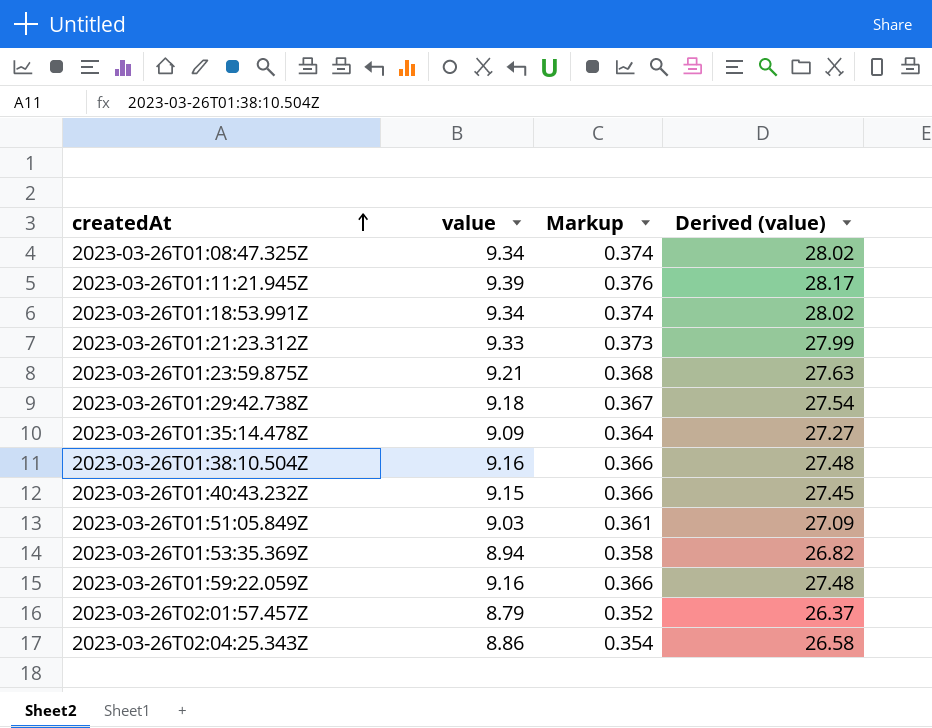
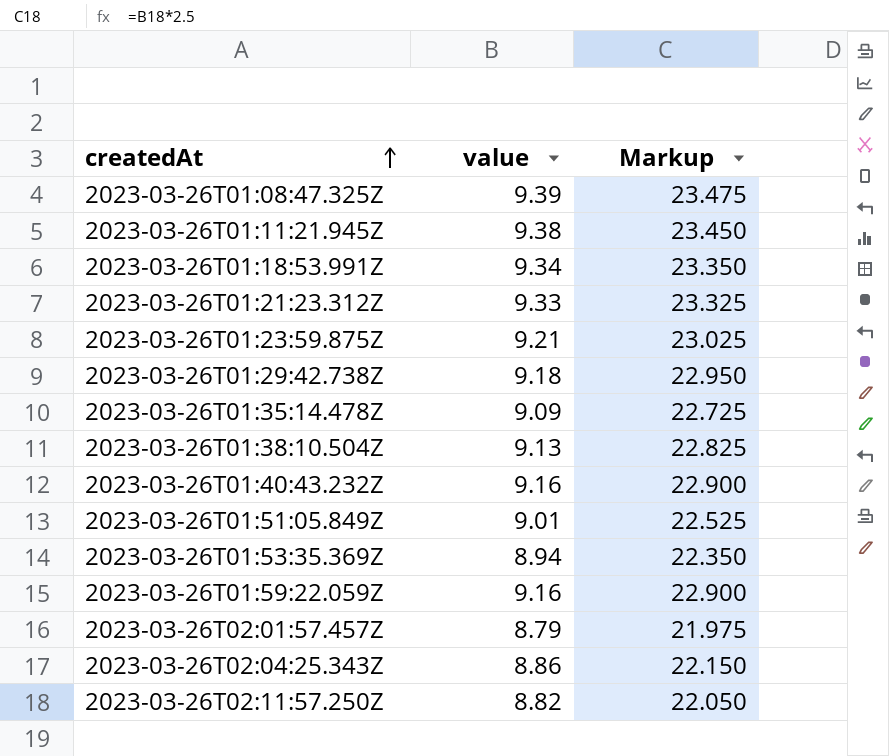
column Derived (value) | formula: [value] * 3 -> none
column Markup | formula: [value] * 0.04 -> [value] * 2.5
2023-03-26T01:08:47.325Z | value: 9.34 -> 9.39
2023-03-26T01:11:21.945Z | value: 9.39 -> 9.38
2023-03-26T01:38:10.504Z | value: 9.16 -> 9.13
2023-03-26T01:40:43.232Z | value: 9.15 -> 9.16
2023-03-26T01:51:05.849Z | value: 9.03 -> 9.01
row 2023-03-26T02:11:57.250Z: none -> 8.82 | 22.050

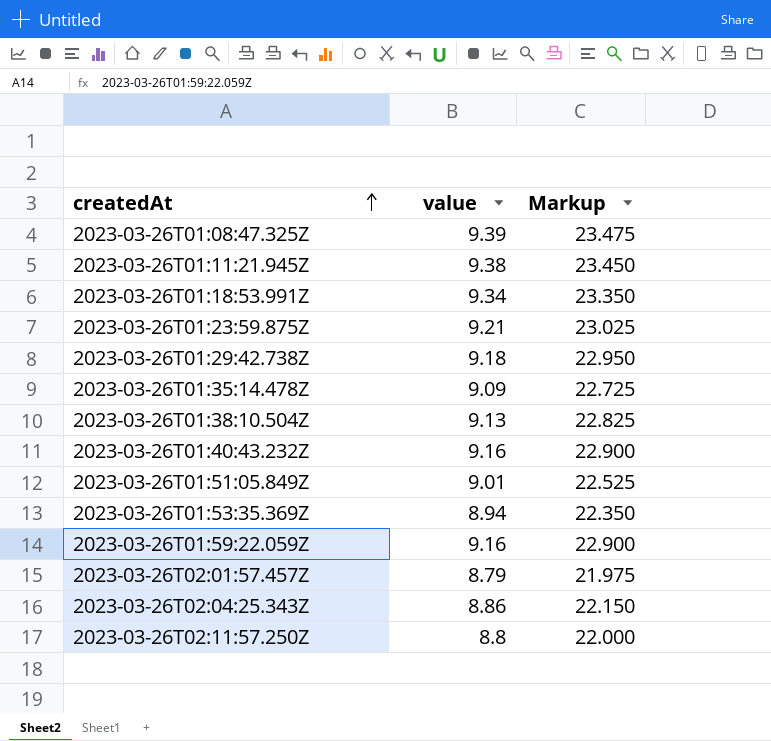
row 2023-03-26T01:21:23.312Z: 9.33 | 23.325 -> none
2023-03-26T02:11:57.250Z | value: 8.82 -> 8.8
2023-03-26T02:11:57.250Z | Markup: 22.050 -> 22.000

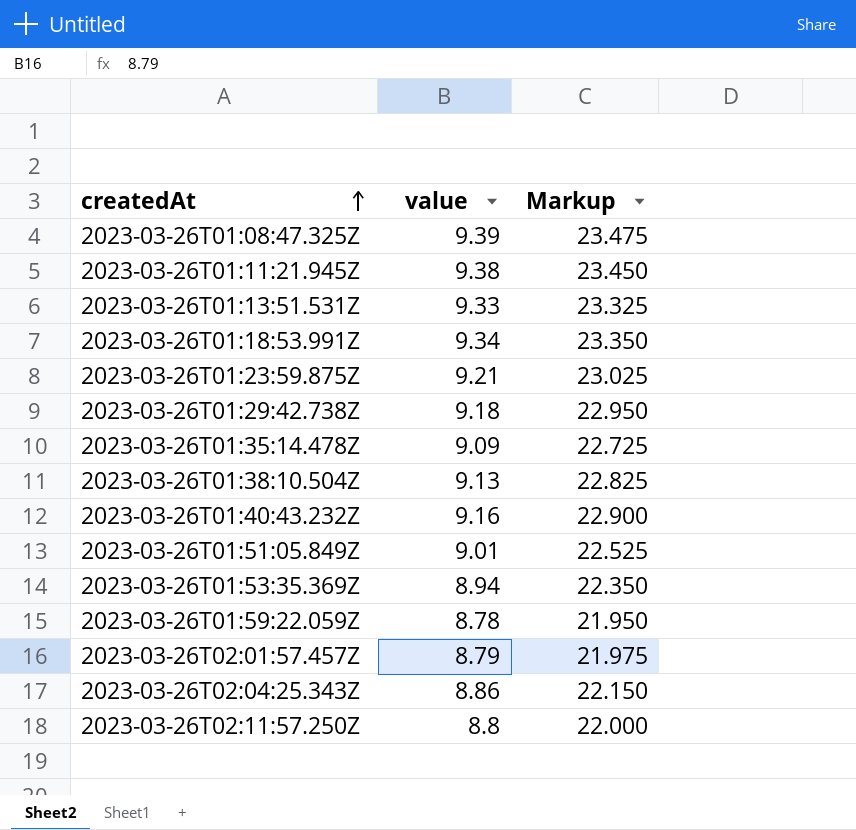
row 2023-03-26T01:13:51.531Z: none -> 9.33 | 23.325
2023-03-26T01:59:22.059Z | value: 9.16 -> 8.78
2023-03-26T01:59:22.059Z | Markup: 22.900 -> 21.950

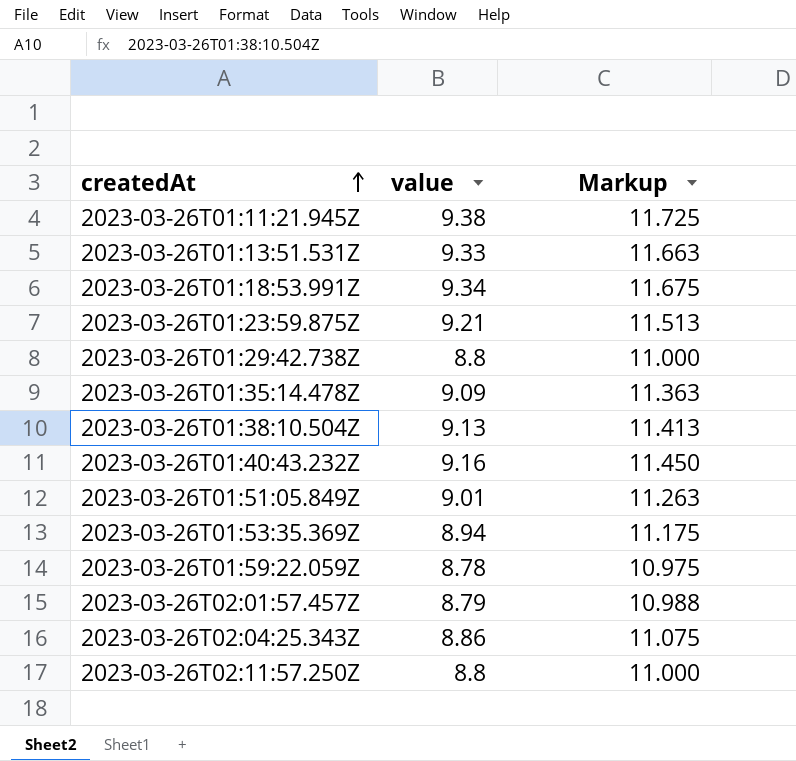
column Markup | formula: [value] * 2.5 -> [value] * 1.25
row 2023-03-26T01:08:47.325Z: 9.39 | 23.475 -> none
2023-03-26T01:29:42.738Z | value: 9.18 -> 8.8

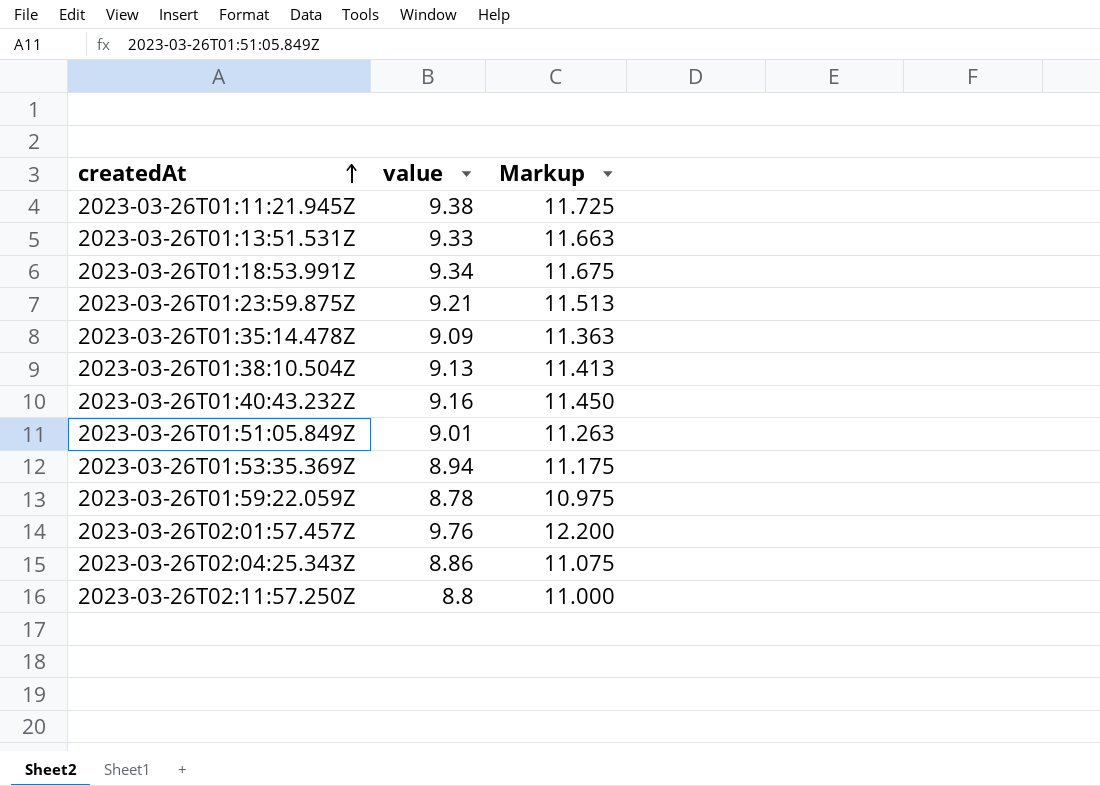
row 2023-03-26T01:29:42.738Z: 8.8 | 11.000 -> none
2023-03-26T02:01:57.457Z | value: 8.79 -> 9.76
2023-03-26T02:01:57.457Z | Markup: 10.988 -> 12.200

